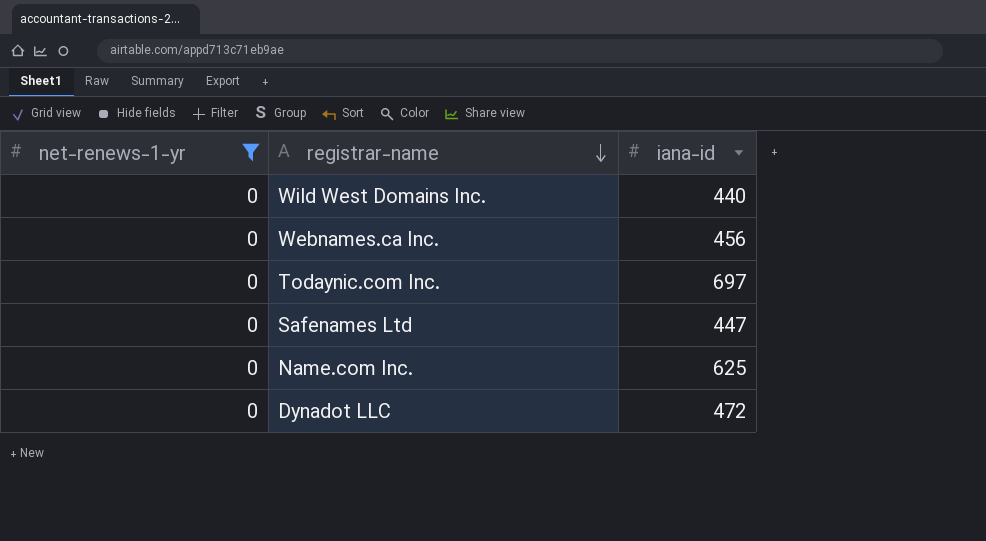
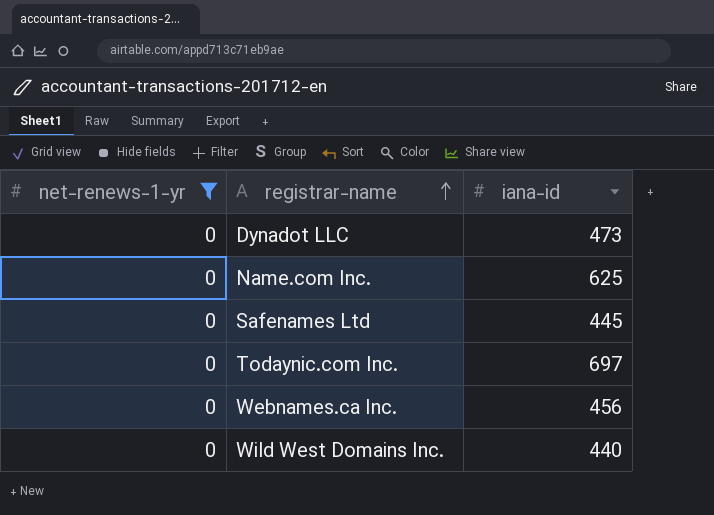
row order: registrar-name descending -> registrar-name ascending
Dynadot LLC | iana-id: 472 -> 473
Safenames Ltd | iana-id: 447 -> 445

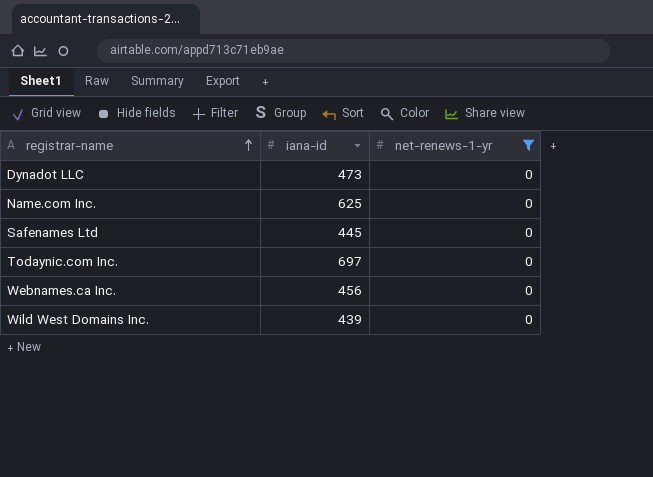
column net-renews-1-yr | position: 1 -> 3
Wild West Domains Inc. | iana-id: 440 -> 439

